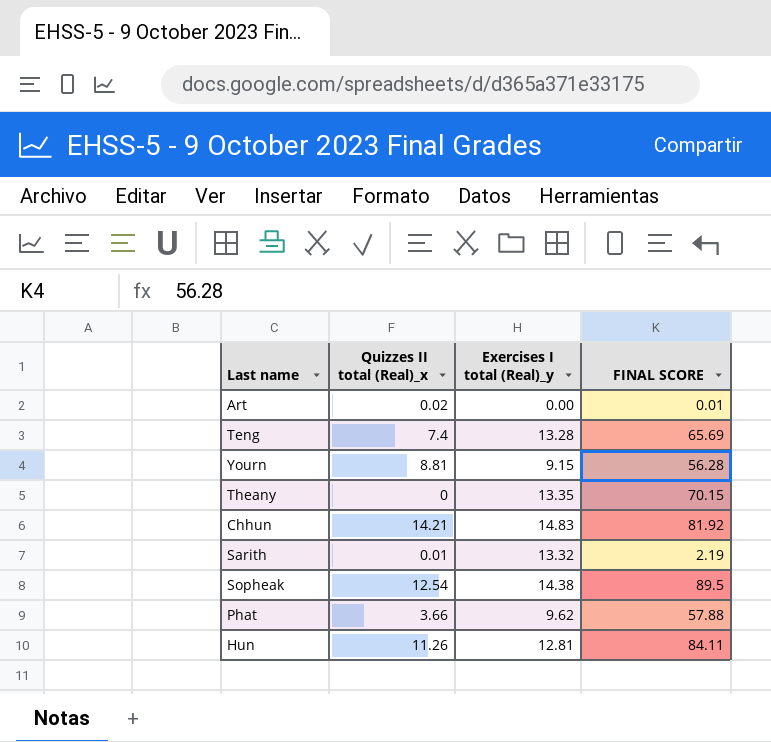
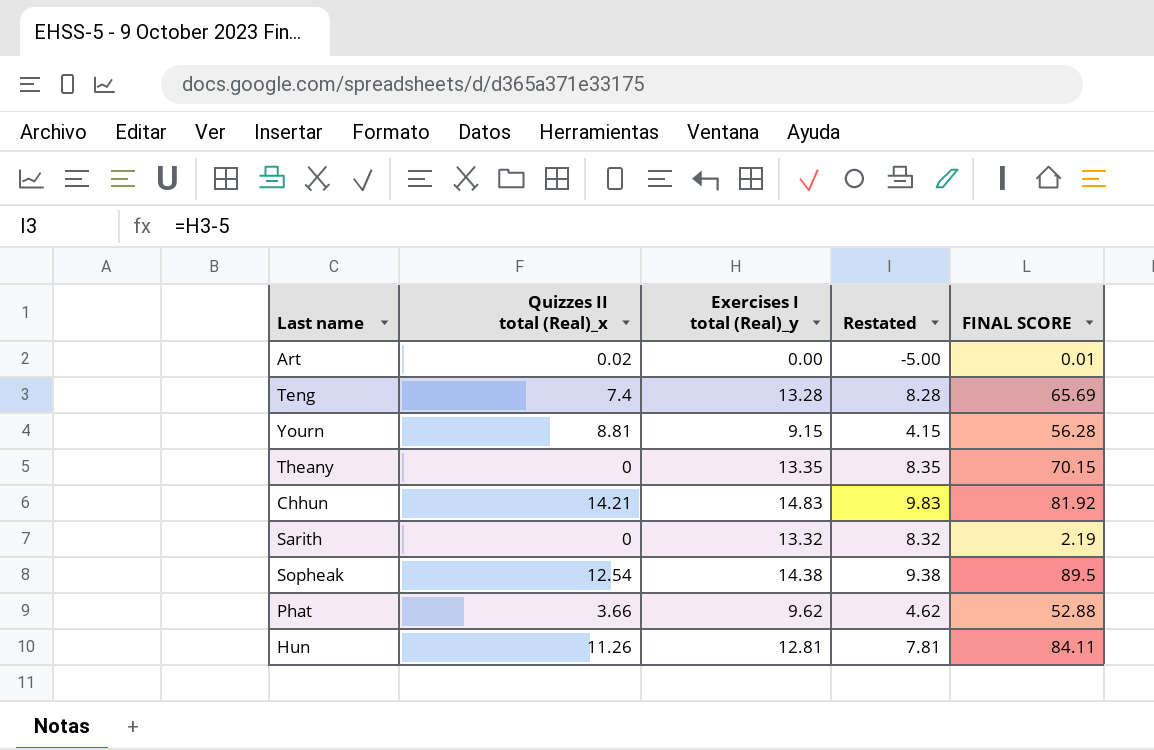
column Restated | formula: none -> [Exercises I total (Real)_y] - 5
Sarith | Quizzes II total (Real)_x: 0.01 -> 0
Phat | FINAL SCORE: 57.88 -> 52.88

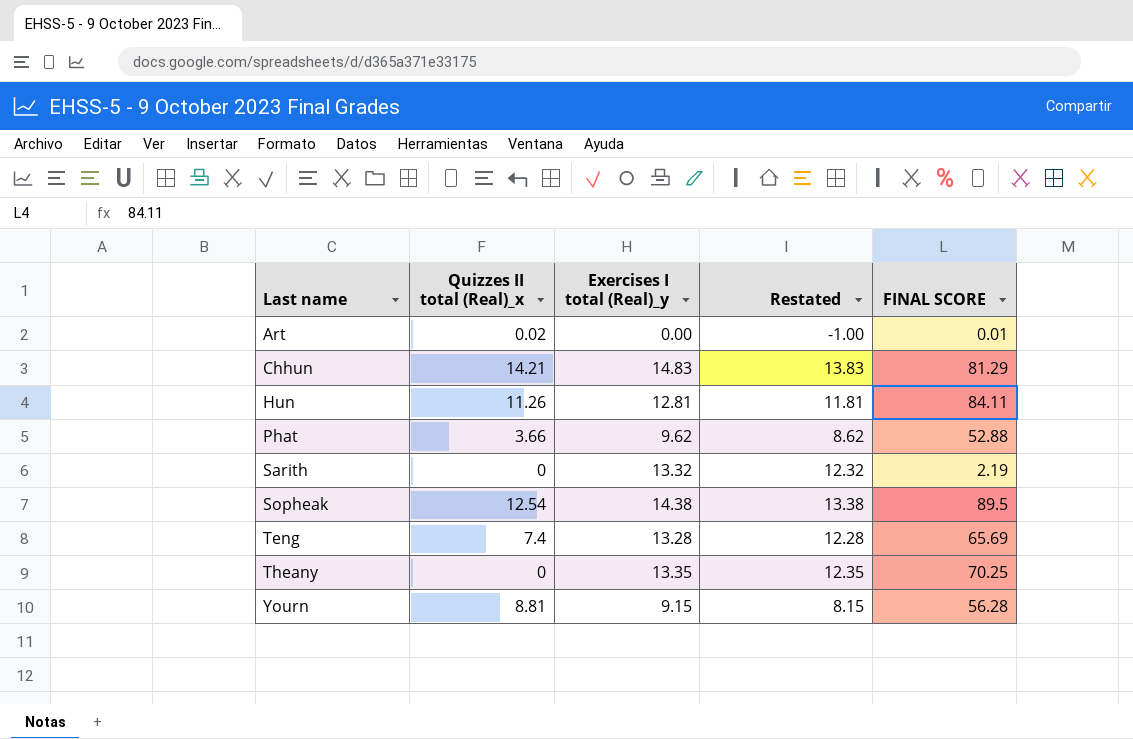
row order: none -> Last name ascending
column Restated | formula: [Exercises I total (Real)_y] - 5 -> [Exercises I total (Real)_y] - 1
Chhun | FINAL SCORE: 81.92 -> 81.29
Theany | FINAL SCORE: 70.15 -> 70.25

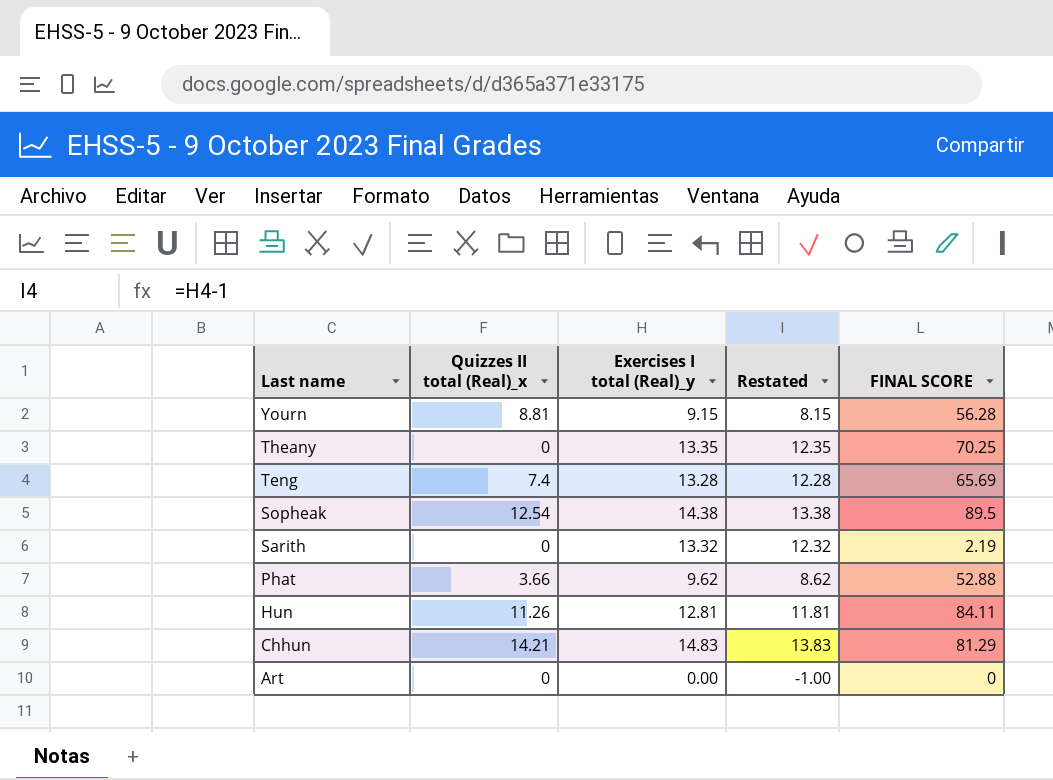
row order: Last name ascending -> Last name descending
Art | Quizzes II total (Real)_x: 0.02 -> 0
Art | FINAL SCORE: 0.01 -> 0

